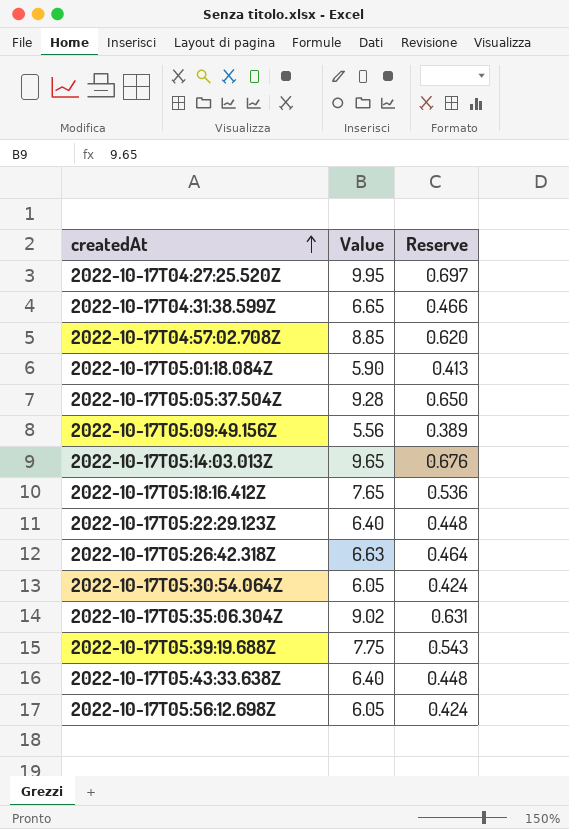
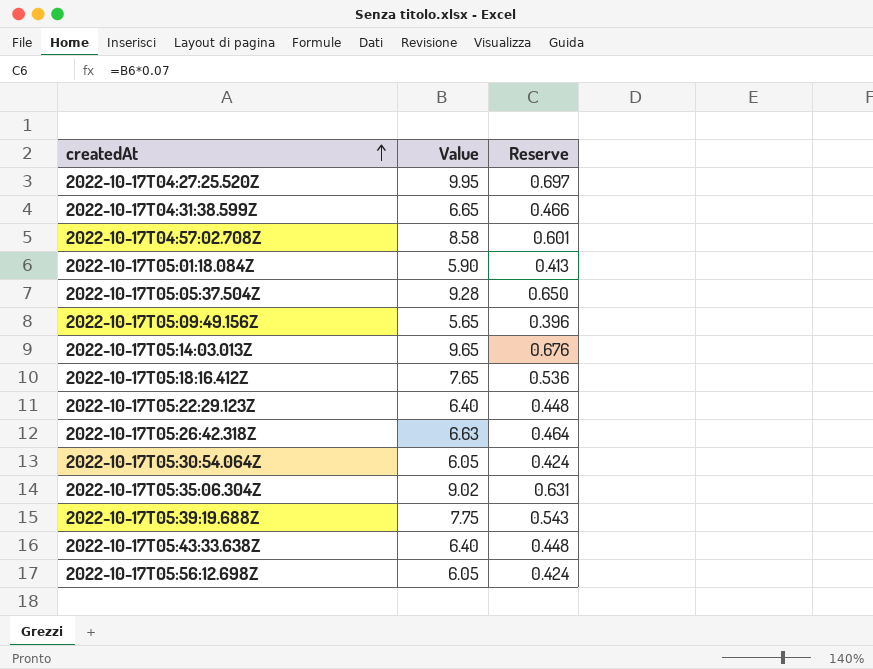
2022-10-17T04:57:02.708Z | Value: 8.85 -> 8.58
2022-10-17T04:57:02.708Z | Reserve: 0.620 -> 0.601
2022-10-17T05:09:49.156Z | Value: 5.56 -> 5.65
2022-10-17T05:09:49.156Z | Reserve: 0.389 -> 0.396

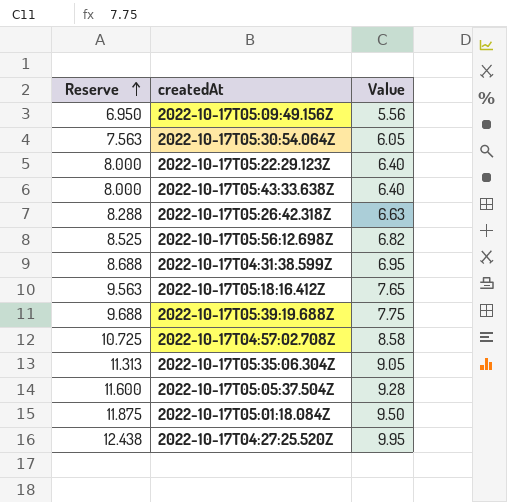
row order: createdAt ascending -> Reserve ascending
column Reserve | formula: [Value] * 0.07 -> [Value] * 1.25
column Reserve | position: 3 -> 1
row 2022-10-17T05:14:03.013Z: 9.65 | 0.676 -> none
2022-10-17T05:09:49.156Z | Value: 5.65 -> 5.56
2022-10-17T05:56:12.698Z | Value: 6.05 -> 6.82
2022-10-17T04:31:38.599Z | Value: 6.65 -> 6.95
2022-10-17T05:35:06.304Z | Value: 9.02 -> 9.05
2022-10-17T05:01:18.084Z | Value: 5.90 -> 9.50

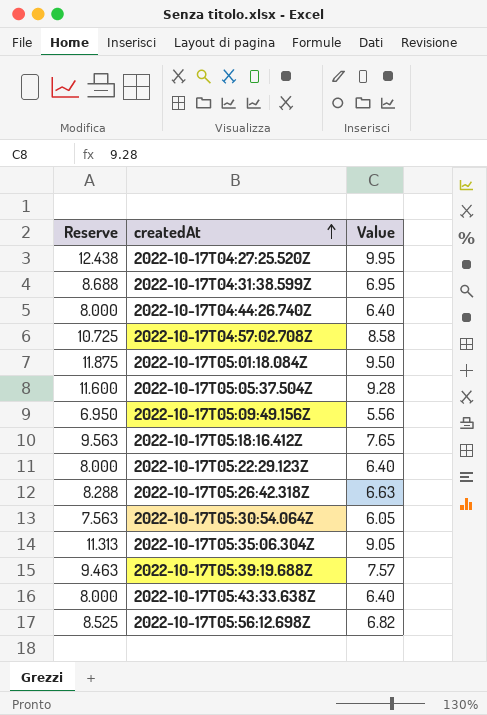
row order: Reserve ascending -> createdAt ascending
row 2022-10-17T04:44:26.740Z: none -> 8.000 | 6.40
2022-10-17T05:39:19.688Z | Reserve: 9.688 -> 9.463
2022-10-17T05:39:19.688Z | Value: 7.75 -> 7.57

